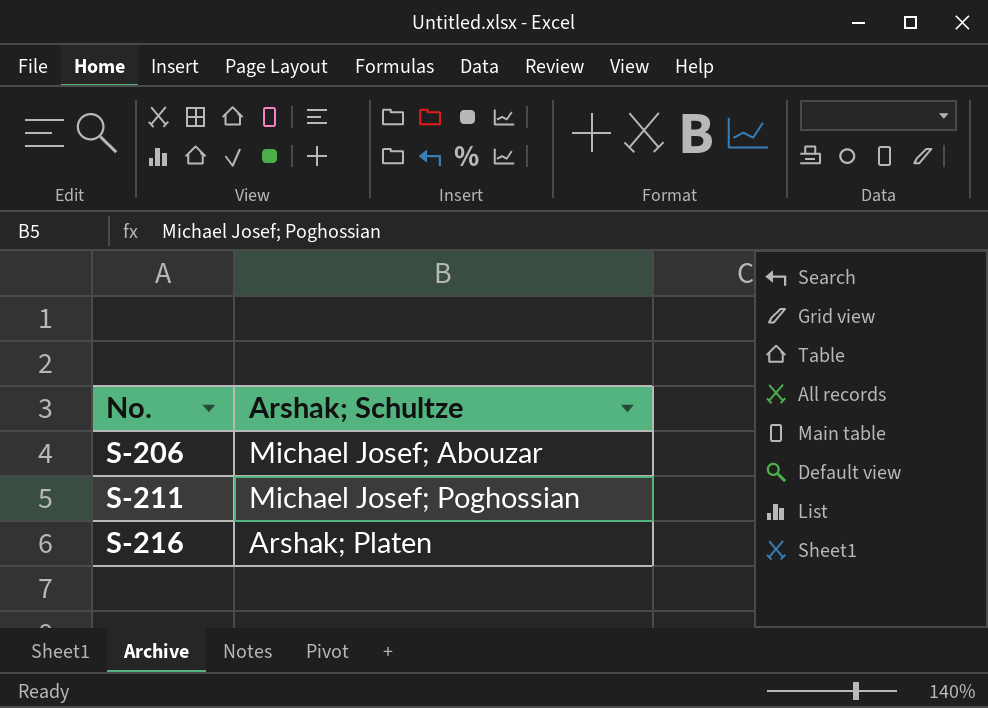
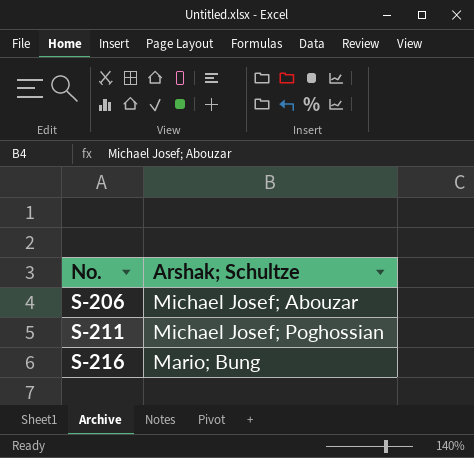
S-216 | Arshak; Schultze: Arshak; Platen -> Mario; Bung

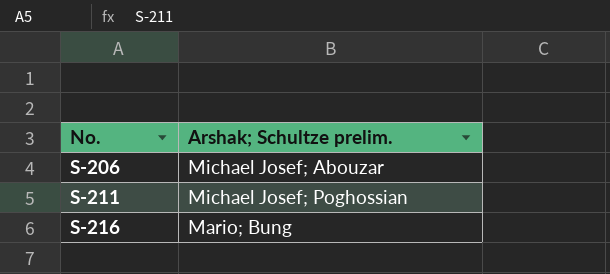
column name: Arshak; Schultze -> Arshak; Schultze prelim.

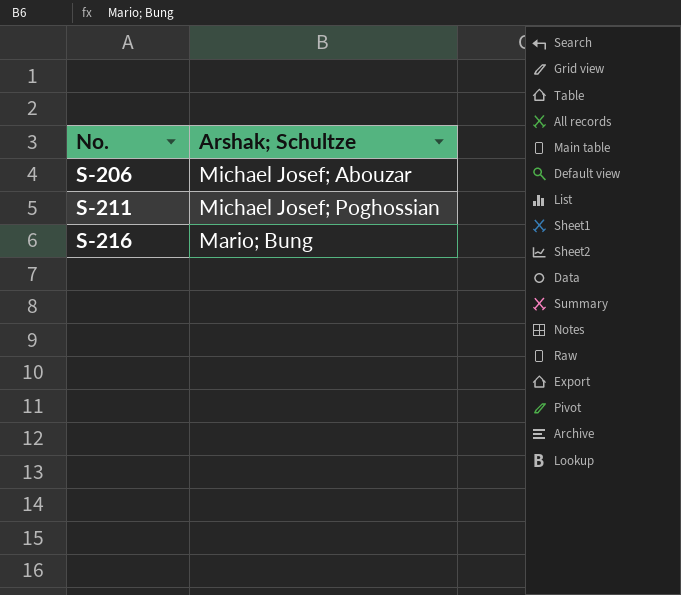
column name: Arshak; Schultze prelim. -> Arshak; Schultze

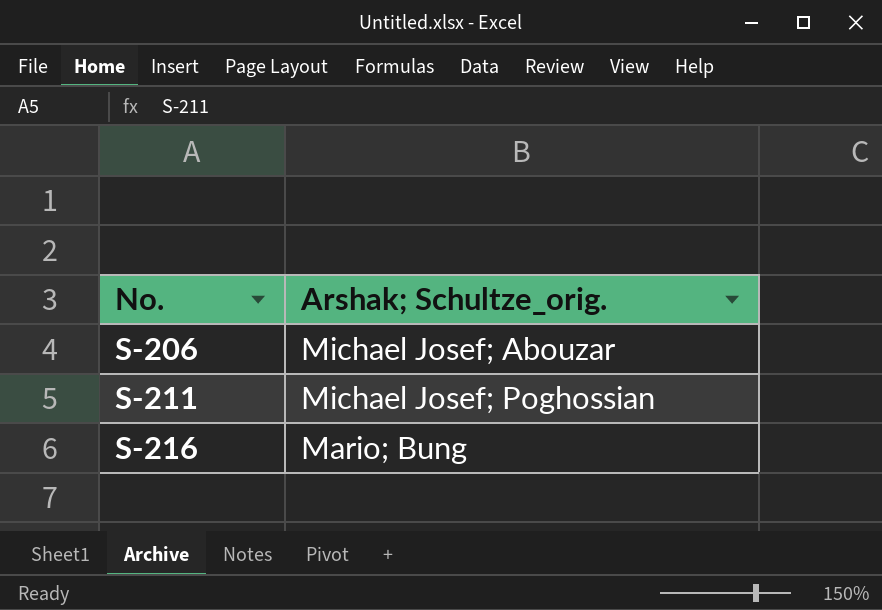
column name: Arshak; Schultze -> Arshak; Schultze_orig.

